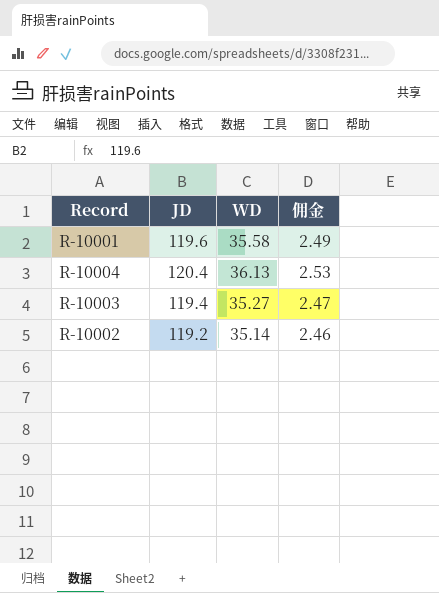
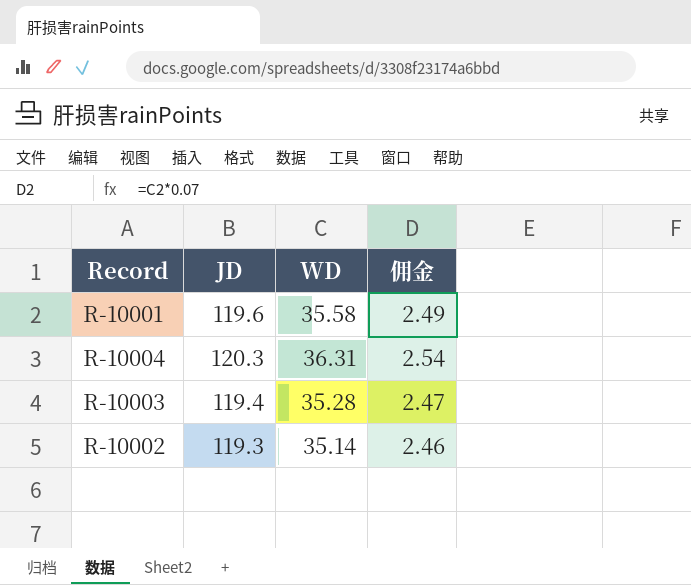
R-10004 | JD: 120.4 -> 120.3
R-10004 | WD: 36.13 -> 36.31
R-10004 | 佣金: 2.53 -> 2.54
R-10003 | WD: 35.27 -> 35.28
R-10002 | JD: 119.2 -> 119.3

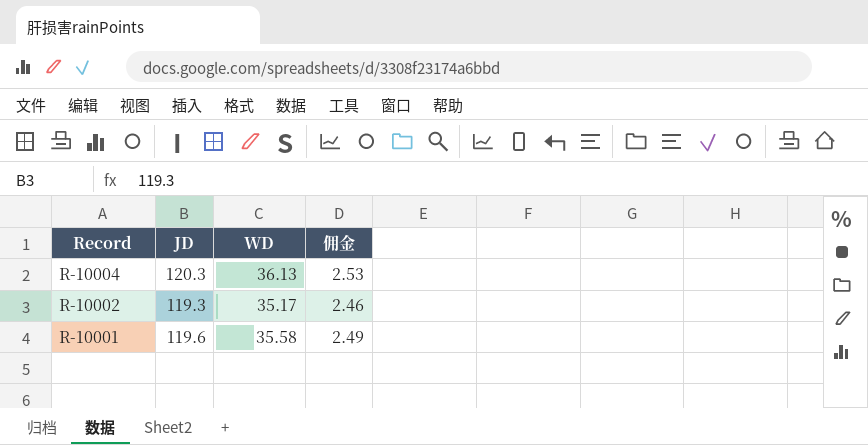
row order: none -> Record descending
row R-10003: 119.4 | 35.28 | 2.47 -> none
R-10004 | WD: 36.31 -> 36.13
R-10004 | 佣金: 2.54 -> 2.53
R-10002 | WD: 35.14 -> 35.17

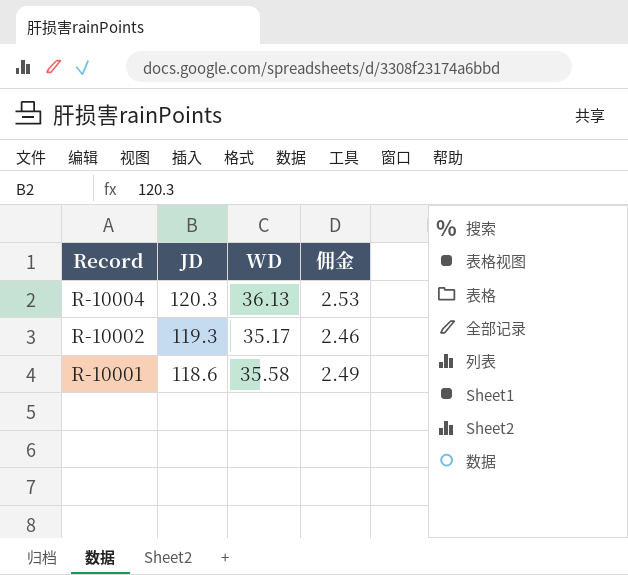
R-10001 | JD: 119.6 -> 118.6

